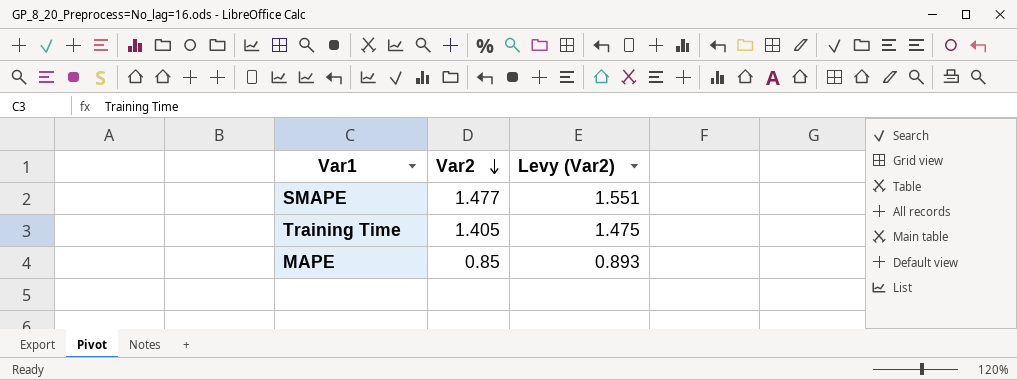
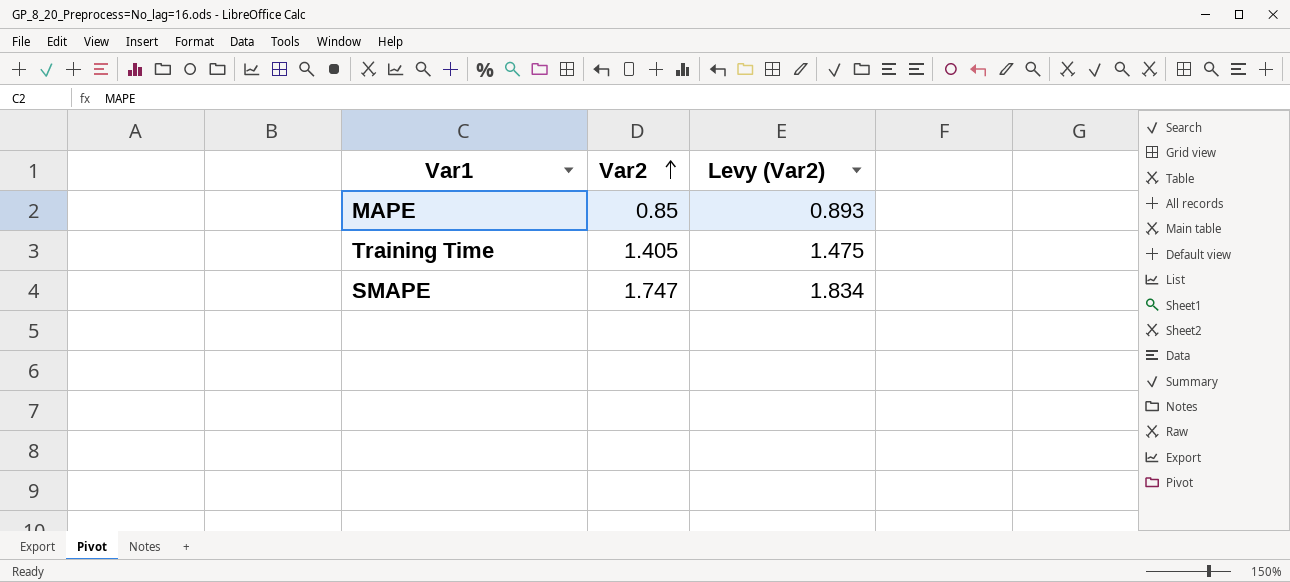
row order: Var2 descending -> Var2 ascending
SMAPE | Var2: 1.477 -> 1.747
SMAPE | Levy (Var2): 1.551 -> 1.834

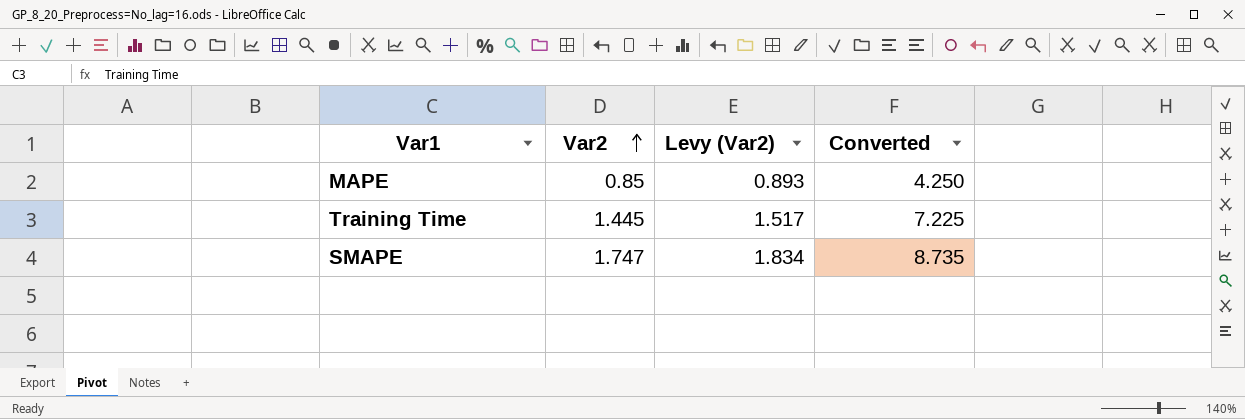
column Converted | formula: none -> [Var2] * 5
Training Time | Var2: 1.405 -> 1.445
Training Time | Levy (Var2): 1.475 -> 1.517

